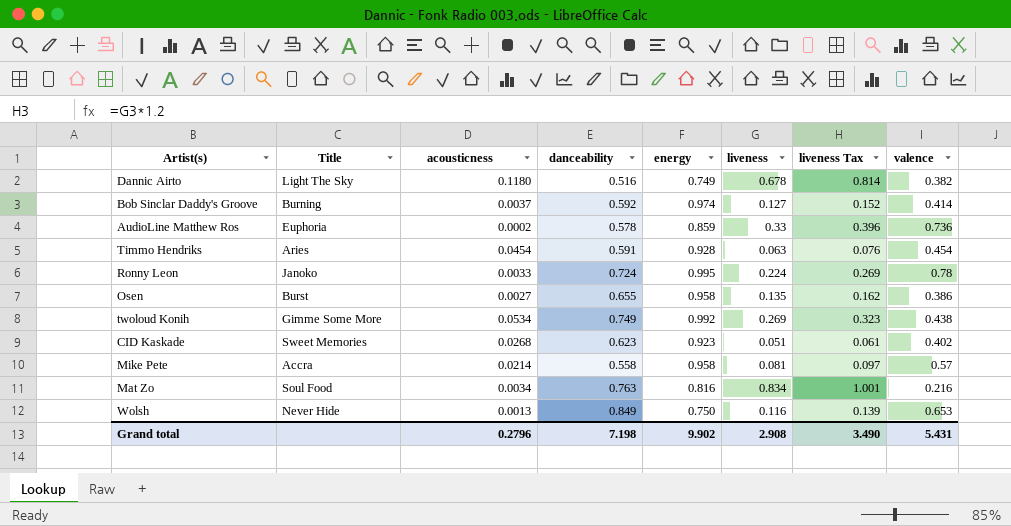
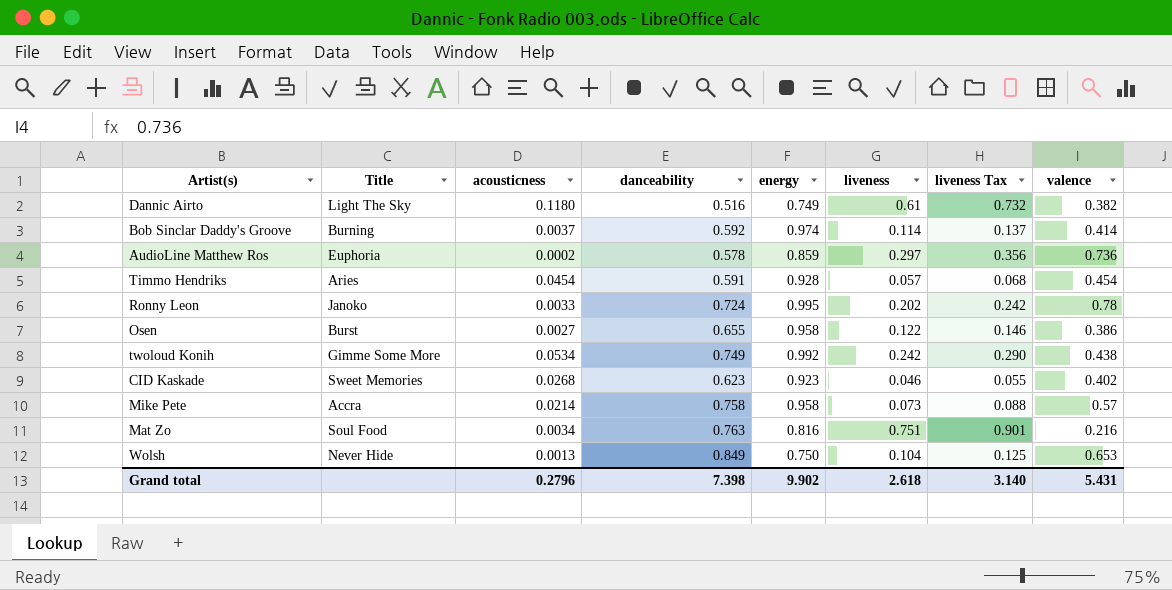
Dannic Airto | liveness: 0.678 -> 0.61
Dannic Airto | liveness Tax: 0.814 -> 0.732
Bob Sinclar Daddy's Groove | liveness: 0.127 -> 0.114
Bob Sinclar Daddy's Groove | liveness Tax: 0.152 -> 0.137
AudioLine Matthew Ros | liveness: 0.33 -> 0.297
AudioLine Matthew Ros | liveness Tax: 0.396 -> 0.356
Timmo Hendriks | liveness: 0.063 -> 0.057
Timmo Hendriks | liveness Tax: 0.076 -> 0.068
Ronny Leon | liveness: 0.224 -> 0.202
Ronny Leon | liveness Tax: 0.269 -> 0.242
Osen | liveness: 0.135 -> 0.122
Osen | liveness Tax: 0.162 -> 0.146
twoloud Konih | liveness: 0.269 -> 0.242
twoloud Konih | liveness Tax: 0.323 -> 0.290
CID Kaskade | liveness: 0.051 -> 0.046
CID Kaskade | liveness Tax: 0.061 -> 0.055
Mike Pete | danceability: 0.558 -> 0.758
Mike Pete | liveness: 0.081 -> 0.073
Mike Pete | liveness Tax: 0.097 -> 0.088
Mat Zo | liveness: 0.834 -> 0.751
Mat Zo | liveness Tax: 1.001 -> 0.901
Wolsh | liveness: 0.116 -> 0.104
Wolsh | liveness Tax: 0.139 -> 0.125
Grand total | danceability: 7.198 -> 7.398
Grand total | liveness: 2.908 -> 2.618
Grand total | liveness Tax: 3.490 -> 3.140

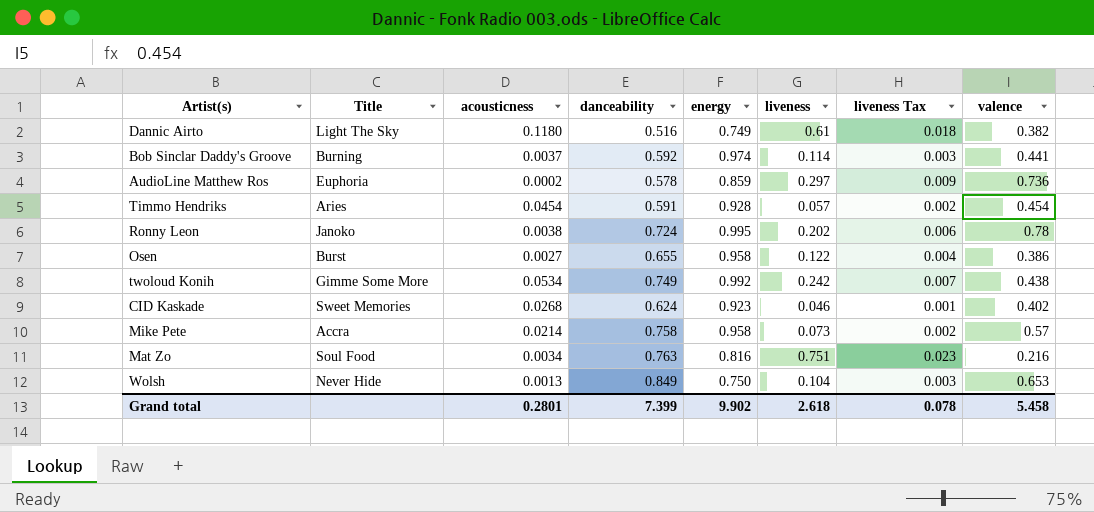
column liveness Tax | formula: [liveness] * 1.2 -> [liveness] * 0.03
Bob Sinclar Daddy's Groove | valence: 0.414 -> 0.441
Ronny Leon | acousticness: 0.0033 -> 0.0038
CID Kaskade | danceability: 0.623 -> 0.624
Grand total | acousticness: 0.2796 -> 0.2801
Grand total | danceability: 7.398 -> 7.399
Grand total | liveness Tax: 3.140 -> 0.078
Grand total | valence: 5.431 -> 5.458

